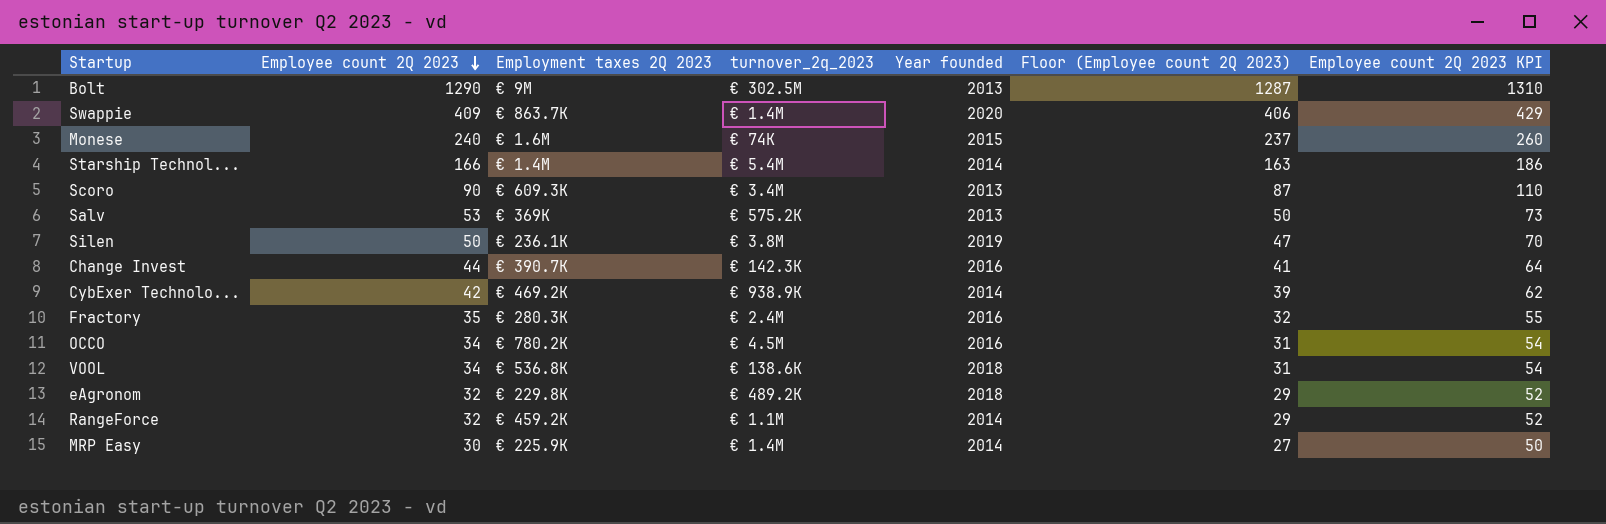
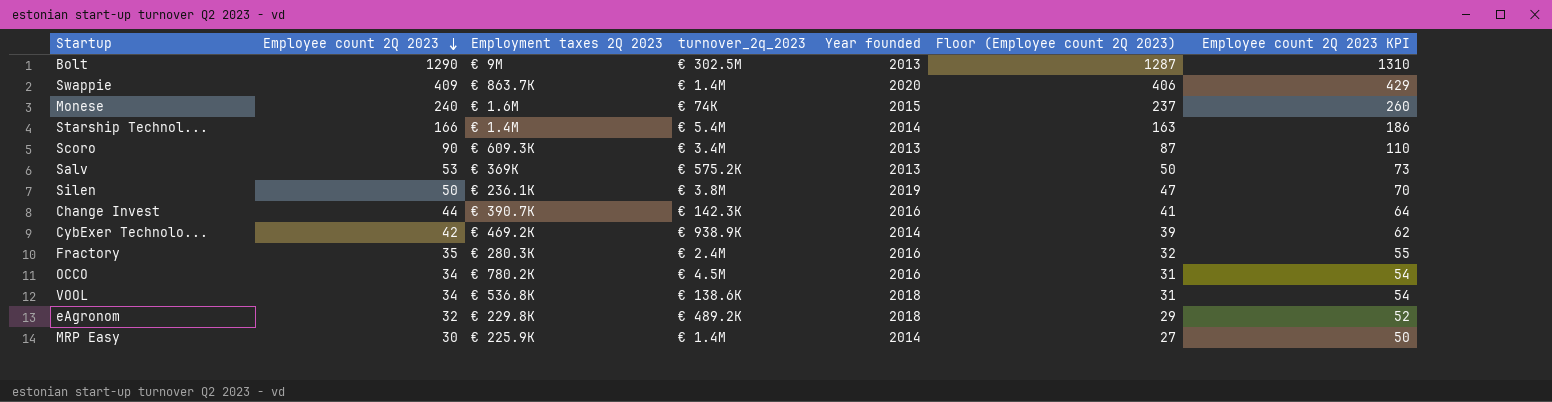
row RangeForce: 32 | € 459.2K | € 1.1M | 2014 | 29 | 52 -> none

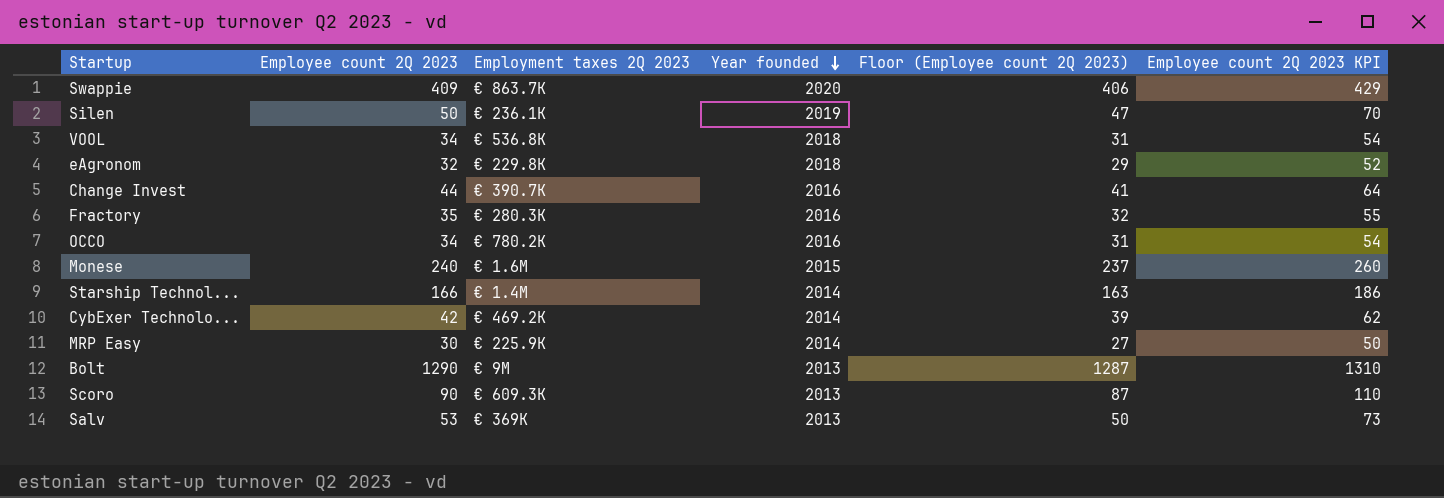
row order: Employee count 2Q 2023 descending -> Year founded descending
column turnover_2q_2023 | position: 4 -> none

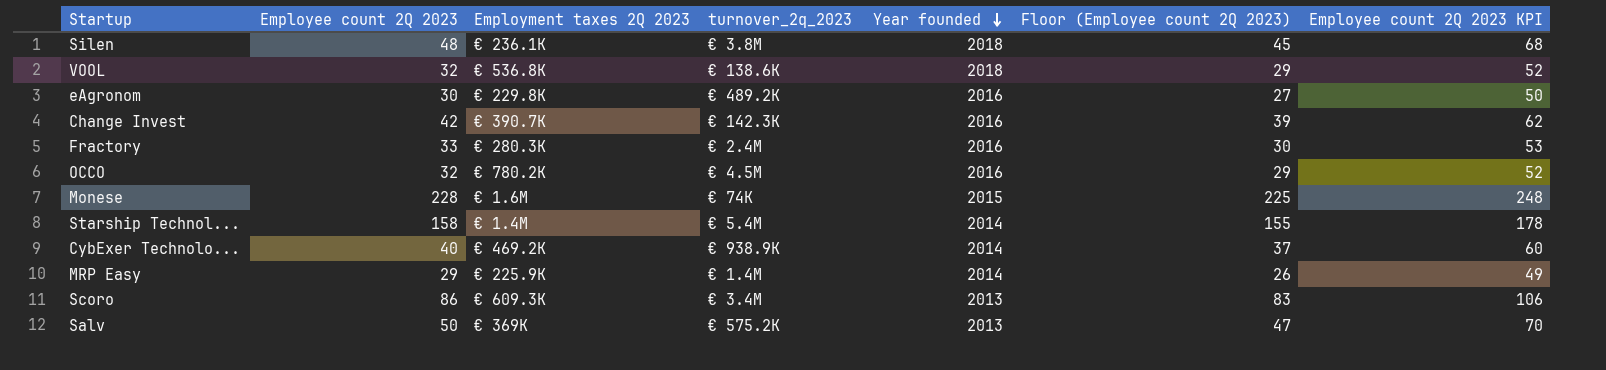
column turnover_2q_2023 | position: none -> 4
row Swappie: 409 | € 863.7K | 2020 | 406 | 429 -> none
row Bolt: 1290 | € 9M | 2013 | 1287 | 1310 -> none
Silen | Employee count 2Q 2023: 50 -> 48
Silen | Year founded: 2019 -> 2018
Silen | Floor (Employee count 2Q 2023): 47 -> 45
Silen | Employee count 2Q 2023 KPI: 70 -> 68
VOOL | Employee count 2Q 2023: 34 -> 32
VOOL | Floor (Employee count 2Q 2023): 31 -> 29
VOOL | Employee count 2Q 2023 KPI: 54 -> 52
eAgronom | Employee count 2Q 2023: 32 -> 30
eAgronom | Year founded: 2018 -> 2016
eAgronom | Floor (Employee count 2Q 2023): 29 -> 27
eAgronom | Employee count 2Q 2023 KPI: 52 -> 50
Change Invest | Employee count 2Q 2023: 44 -> 42
Change Invest | Floor (Employee count 2Q 2023): 41 -> 39
Change Invest | Employee count 2Q 2023 KPI: 64 -> 62
Fractory | Employee count 2Q 2023: 35 -> 33
Fractory | Floor (Employee count 2Q 2023): 32 -> 30
Fractory | Employee count 2Q 2023 KPI: 55 -> 53
OCCO | Employee count 2Q 2023: 34 -> 32
OCCO | Floor (Employee count 2Q 2023): 31 -> 29
OCCO | Employee count 2Q 2023 KPI: 54 -> 52
Monese | Employee count 2Q 2023: 240 -> 228
Monese | Floor (Employee count 2Q 2023): 237 -> 225
Monese | Employee count 2Q 2023 KPI: 260 -> 248
Starship Technol... | Employee count 2Q 2023: 166 -> 158
Starship Technol... | Floor (Employee count 2Q 2023): 163 -> 155
Starship Technol... | Employee count 2Q 2023 KPI: 186 -> 178
CybExer Technolo... | Employee count 2Q 2023: 42 -> 40
CybExer Technolo... | Floor (Employee count 2Q 2023): 39 -> 37
CybExer Technolo... | Employee count 2Q 2023 KPI: 62 -> 60
MRP Easy | Employee count 2Q 2023: 30 -> 29
MRP Easy | Floor (Employee count 2Q 2023): 27 -> 26
MRP Easy | Employee count 2Q 2023 KPI: 50 -> 49
Scoro | Employee count 2Q 2023: 90 -> 86
Scoro | Floor (Employee count 2Q 2023): 87 -> 83
Scoro | Employee count 2Q 2023 KPI: 110 -> 106
Salv | Employee count 2Q 2023: 53 -> 50
Salv | Floor (Employee count 2Q 2023): 50 -> 47
Salv | Employee count 2Q 2023 KPI: 73 -> 70

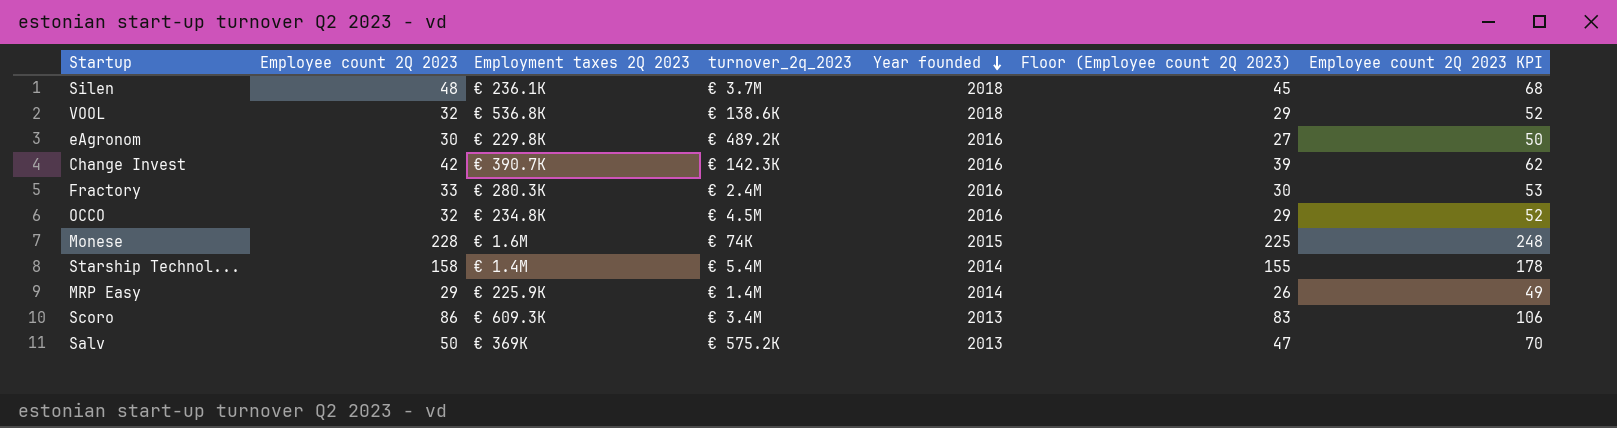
row CybExer Technolo...: 40 | € 469.2K | € 938.9K | 2014 | 37 | 60 -> none
Silen | turnover_2q_2023: € 3.8M -> € 3.7M
OCCO | Employment taxes 2Q 2023: € 780.2K -> € 234.8K

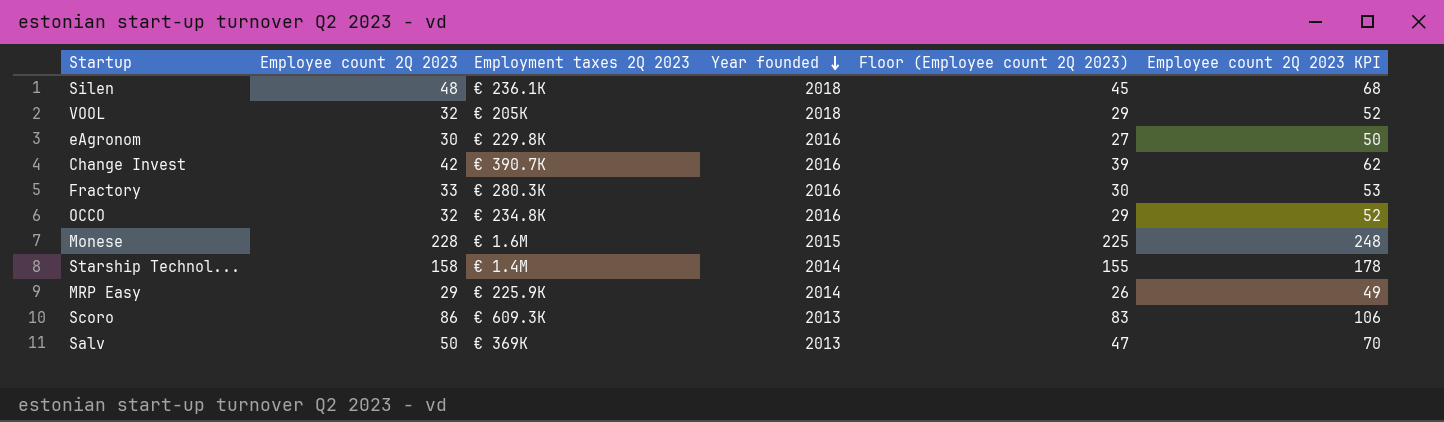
column turnover_2q_2023 | position: 4 -> none
VOOL | Employment taxes 2Q 2023: € 536.8K -> € 205K

